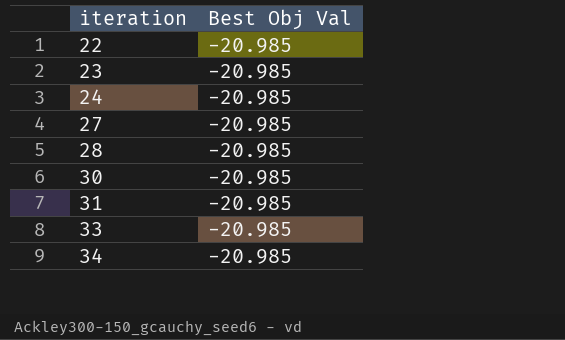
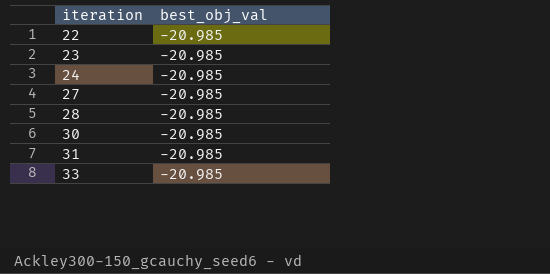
column name: Best Obj Val -> best_obj_val
row 34: -20.985 -> none

